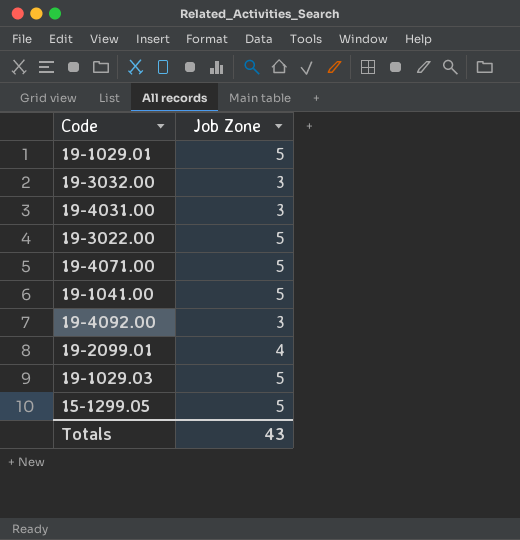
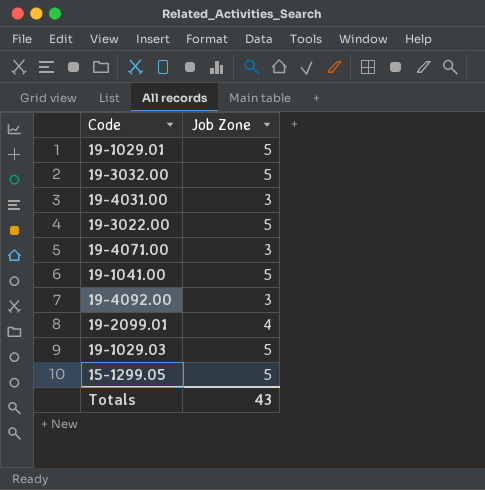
19-3032.00 | Job Zone: 3 -> 5
19-4071.00 | Job Zone: 5 -> 3

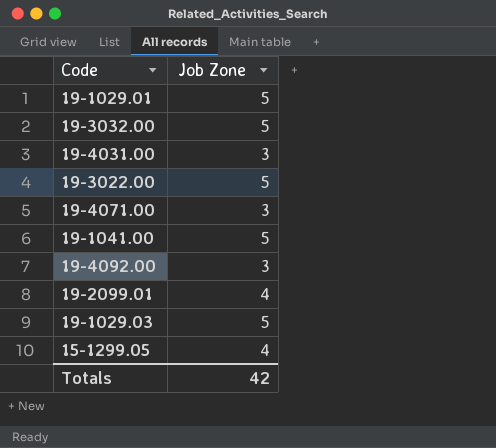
15-1299.05 | Job Zone: 5 -> 4
Totals | Job Zone: 43 -> 42

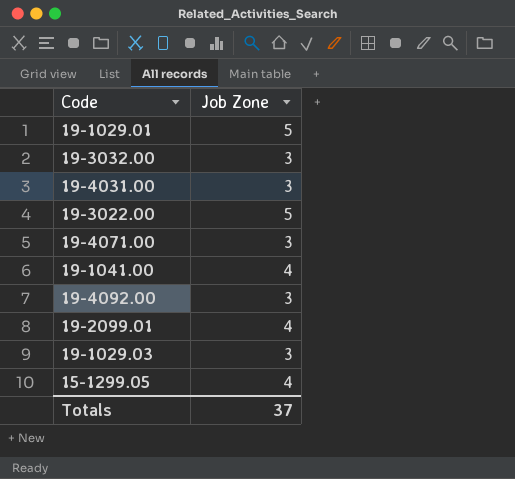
19-3032.00 | Job Zone: 5 -> 3
19-1041.00 | Job Zone: 5 -> 4
19-1029.03 | Job Zone: 5 -> 3
Totals | Job Zone: 42 -> 37

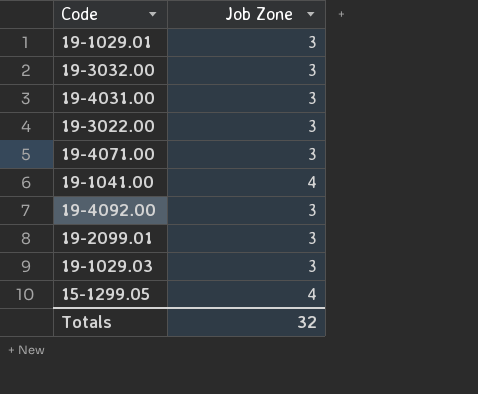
19-1029.01 | Job Zone: 5 -> 3
19-3022.00 | Job Zone: 5 -> 3
19-2099.01 | Job Zone: 4 -> 3
Totals | Job Zone: 37 -> 32

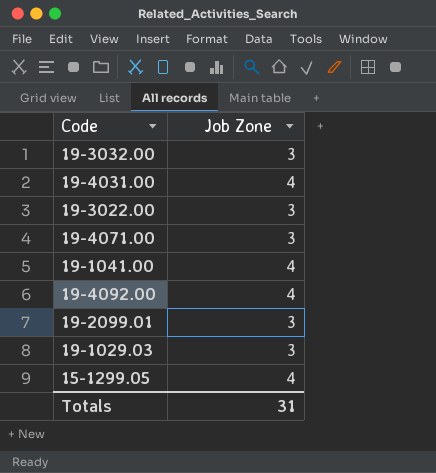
row 19-1029.01: 3 -> none
19-4031.00 | Job Zone: 3 -> 4
19-4092.00 | Job Zone: 3 -> 4
Totals | Job Zone: 32 -> 31

